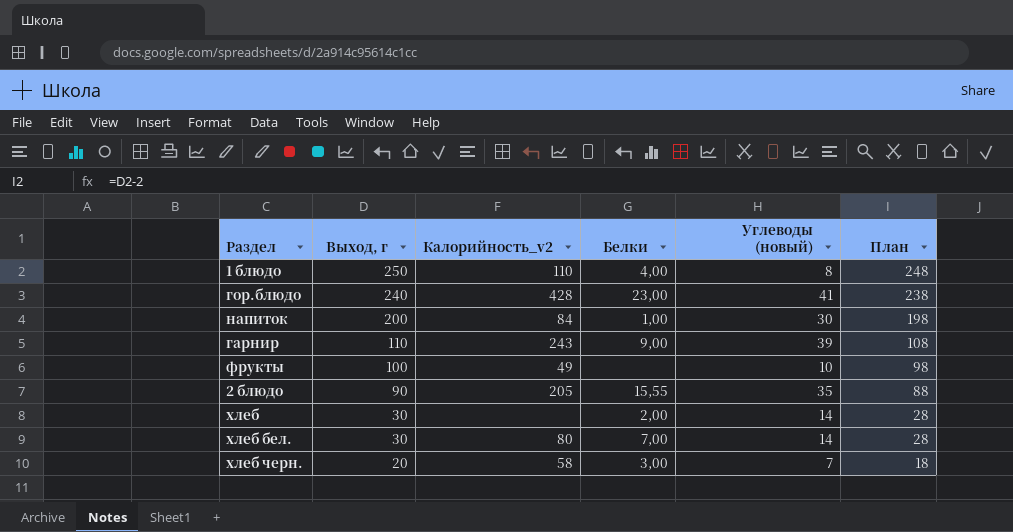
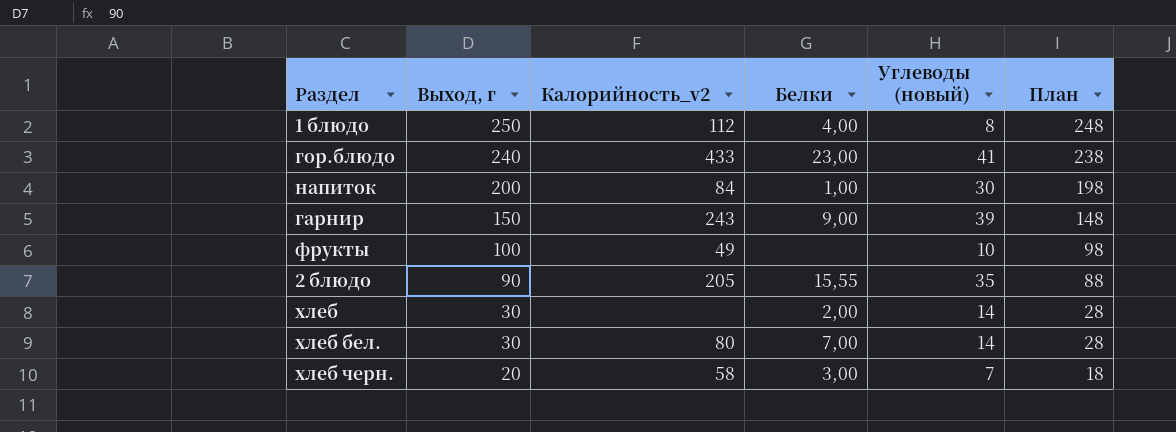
1 блюдо | Калорийность_v2: 110 -> 112
гор.блюдо | Калорийность_v2: 428 -> 433
гарнир | Выход, г: 110 -> 150
гарнир | План: 108 -> 148

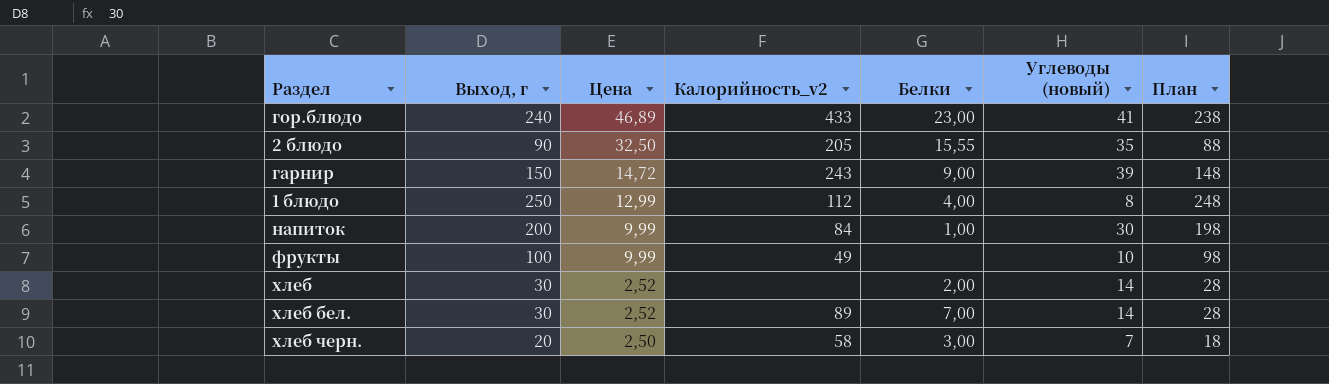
row order: Выход, г descending -> Цена descending
column Цена | position: none -> 3
хлеб бел. | Калорийность_v2: 80 -> 89

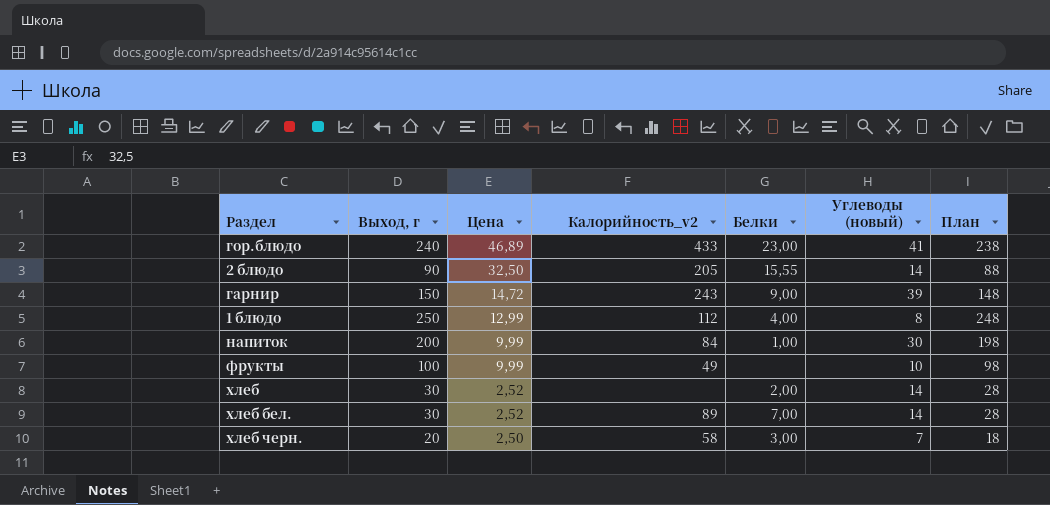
2 блюдо | Углеводы (новый): 35 -> 14

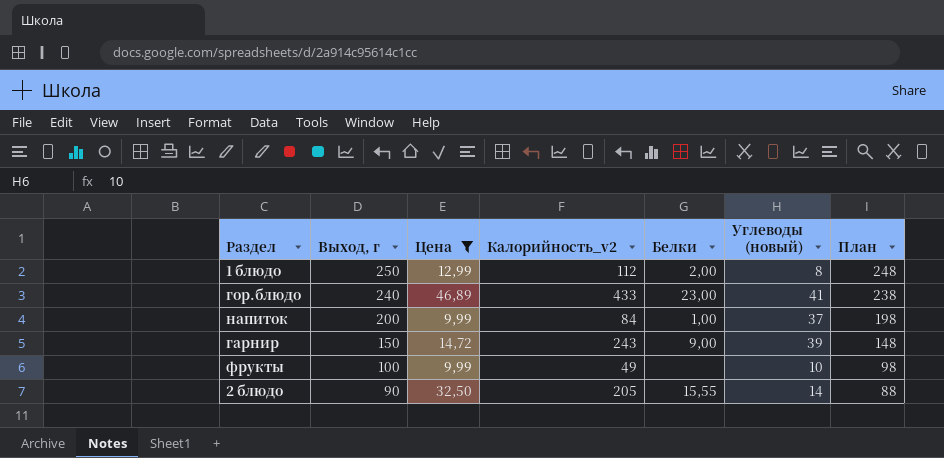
filter: none -> Цена >= 9,99
row order: Цена descending -> Выход, г descending
1 блюдо | Белки: 4,00 -> 2,00
напиток | Углеводы (новый): 30 -> 37

